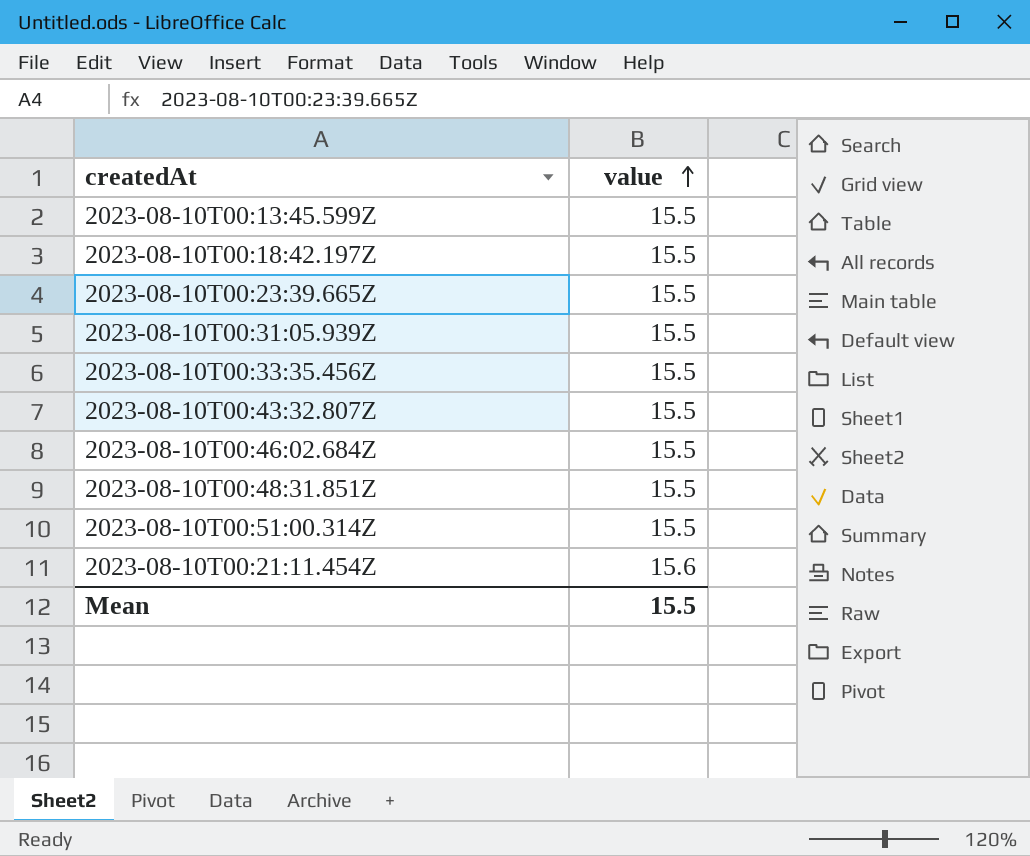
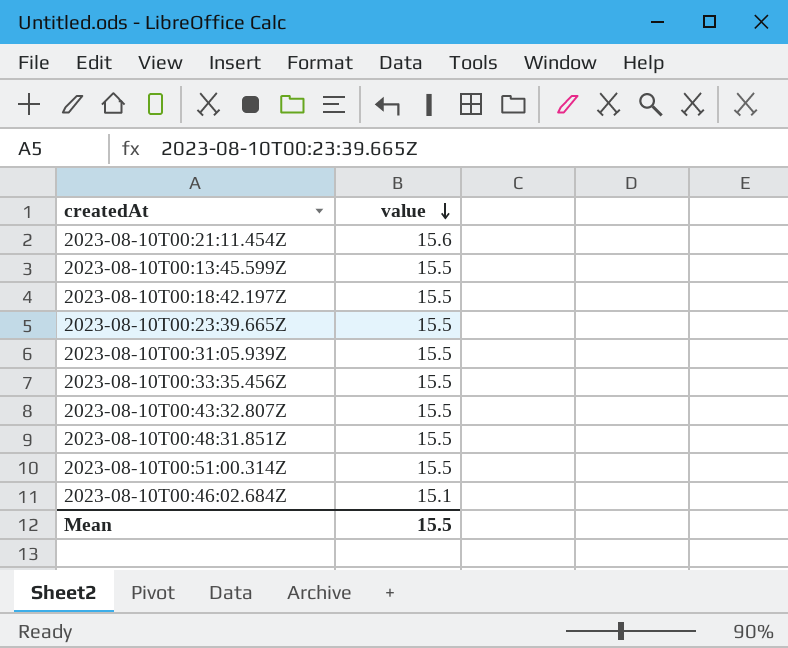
row order: value ascending -> value descending
2023-08-10T00:46:02.684Z | value: 15.5 -> 15.1

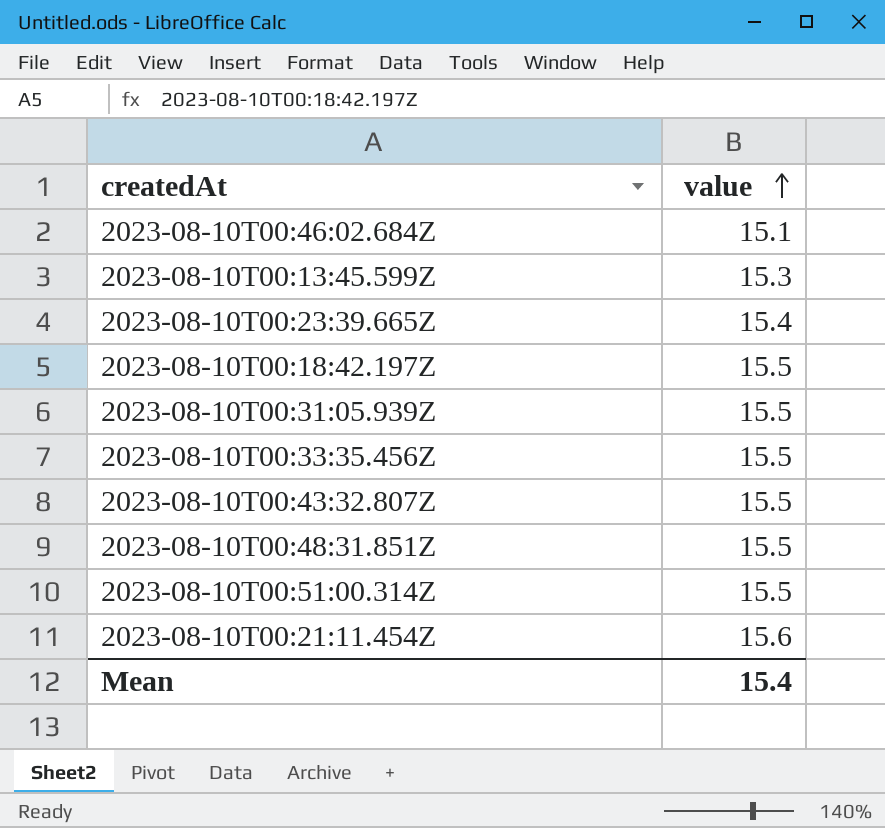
row order: value descending -> value ascending
2023-08-10T00:13:45.599Z | value: 15.5 -> 15.3
2023-08-10T00:23:39.665Z | value: 15.5 -> 15.4
Mean | value: 15.5 -> 15.4

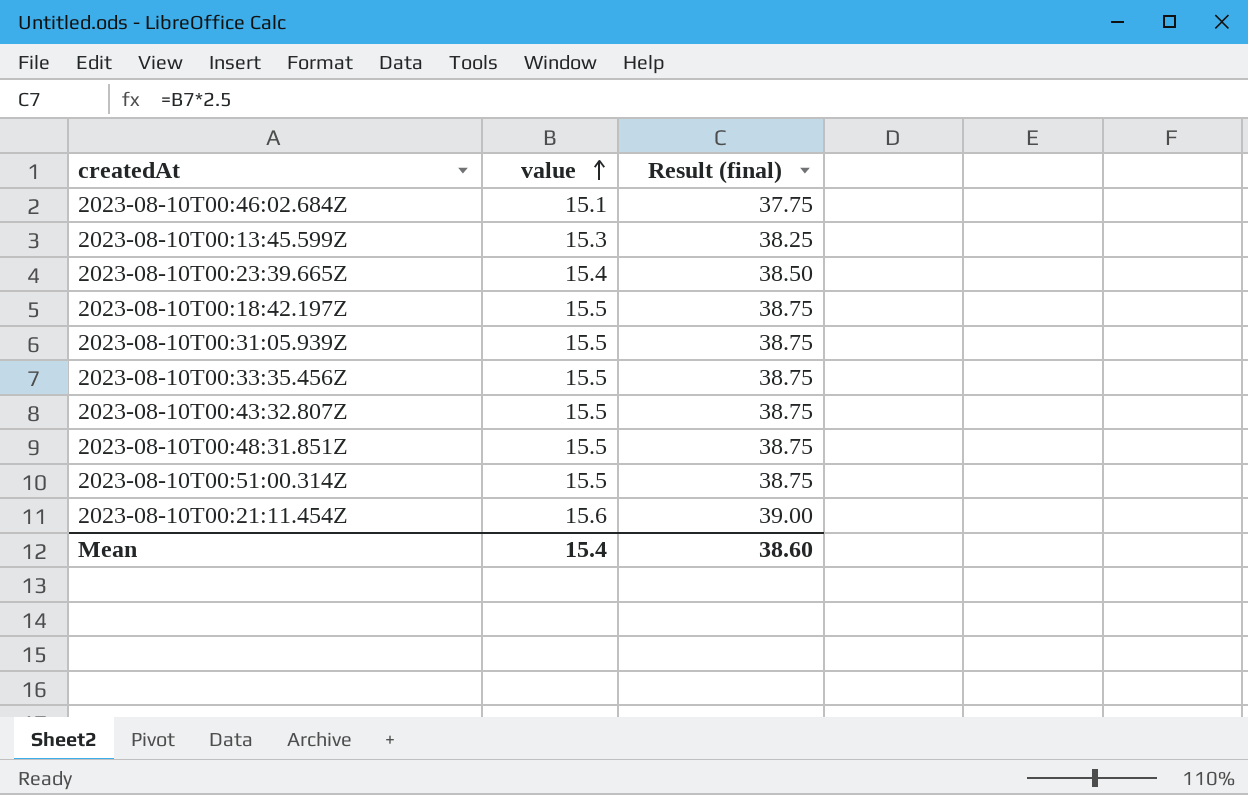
column Result (final) | formula: none -> [value] * 2.5

